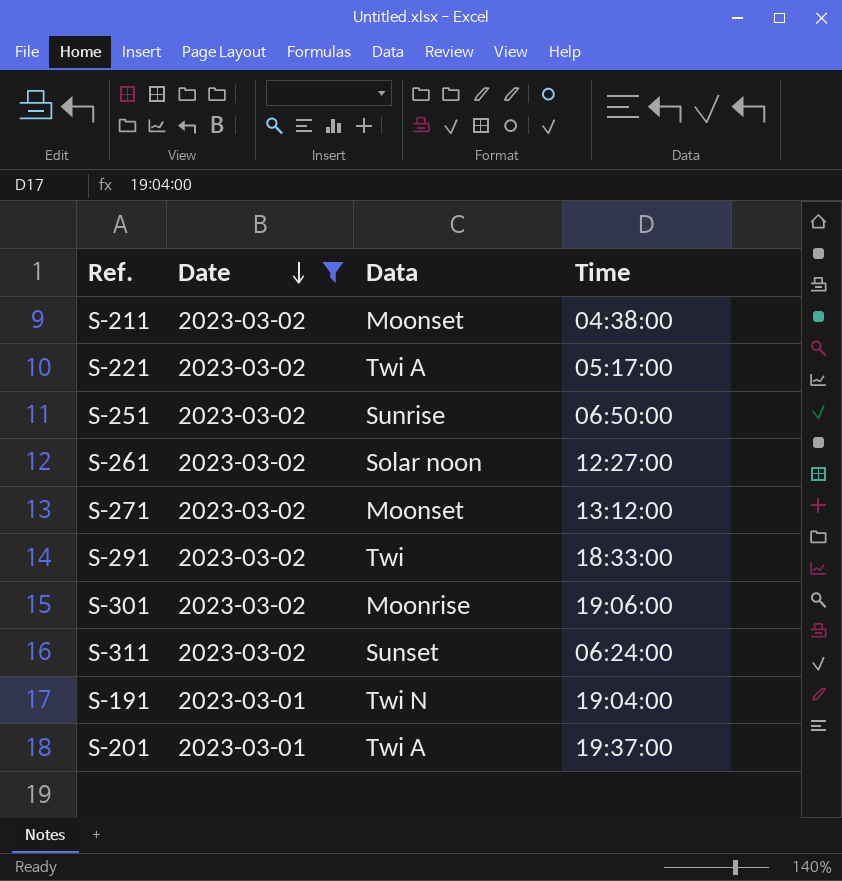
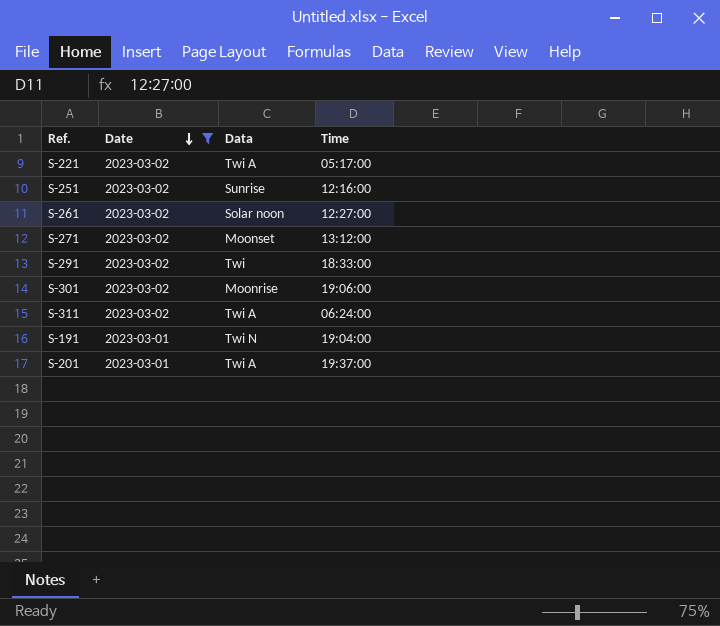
row S-211: 2023-03-02 | Moonset | 04:38:00 -> none
S-251 | Time: 06:50:00 -> 12:16:00
S-311 | Data: Sunset -> Twi A

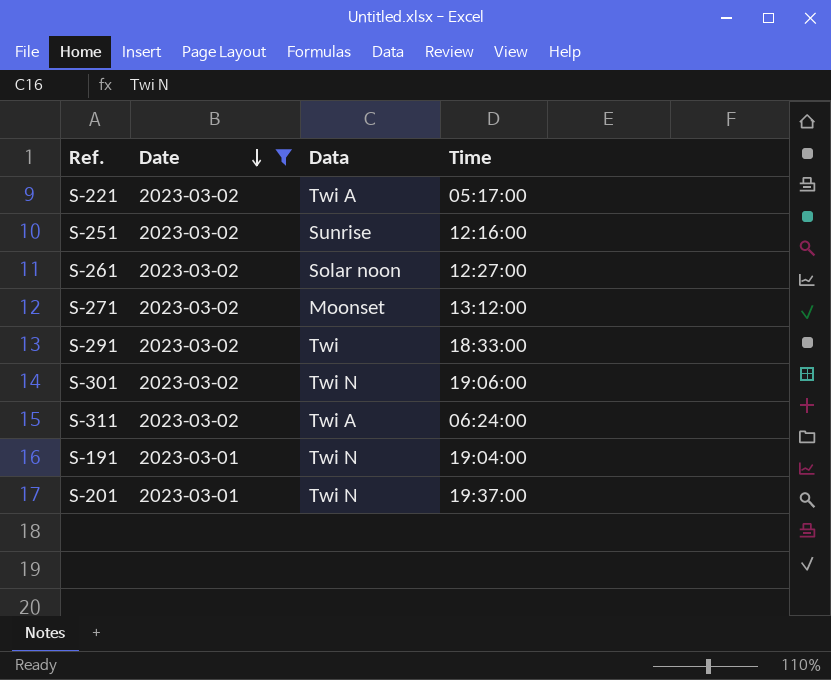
S-301 | Data: Moonrise -> Twi N
S-201 | Data: Twi A -> Twi N

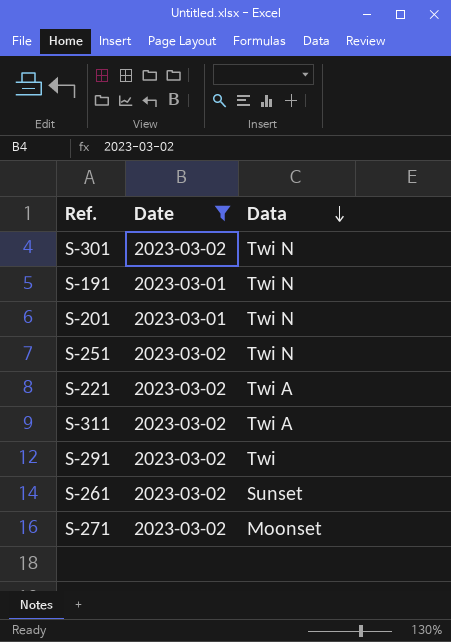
row order: Date descending -> Data descending
column Time | position: 4 -> none
S-251 | Data: Sunrise -> Twi N
S-261 | Data: Solar noon -> Sunset

